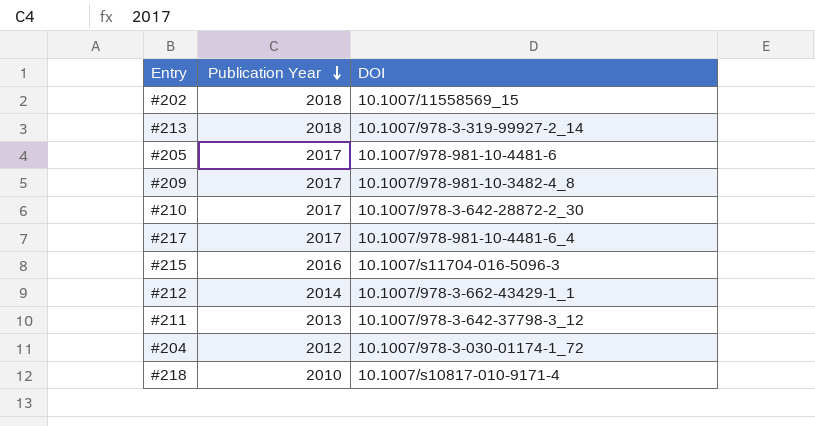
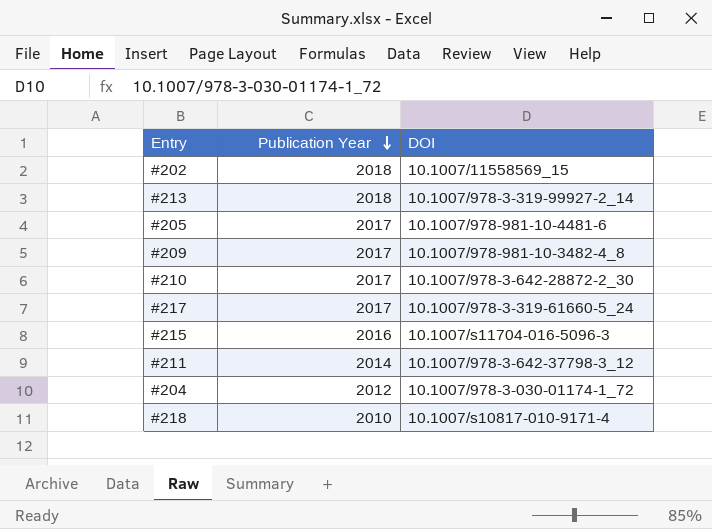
row #212: 2014 | 10.1007/978-3-662-43429-1_1 -> none
#217 | DOI: 10.1007/978-981-10-4481-6_4 -> 10.1007/978-3-319-61660-5_24
#211 | Publication Year: 2013 -> 2014

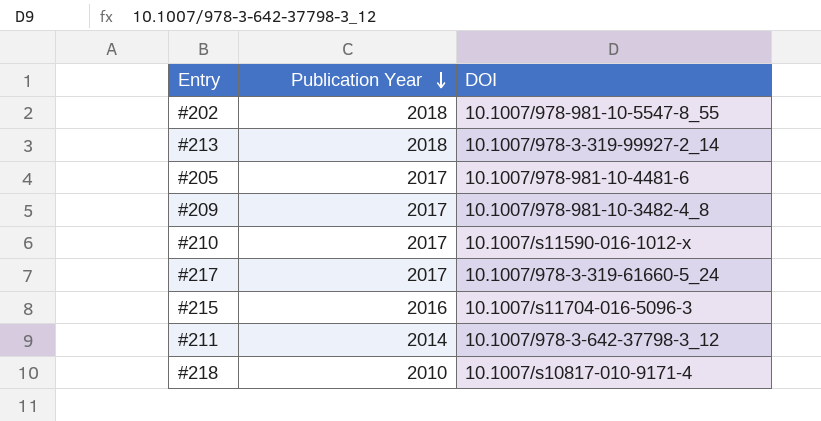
row #204: 2012 | 10.1007/978-3-030-01174-1_72 -> none
#202 | DOI: 10.1007/11558569_15 -> 10.1007/978-981-10-5547-8_55
#210 | DOI: 10.1007/978-3-642-28872-2_30 -> 10.1007/s11590-016-1012-x

